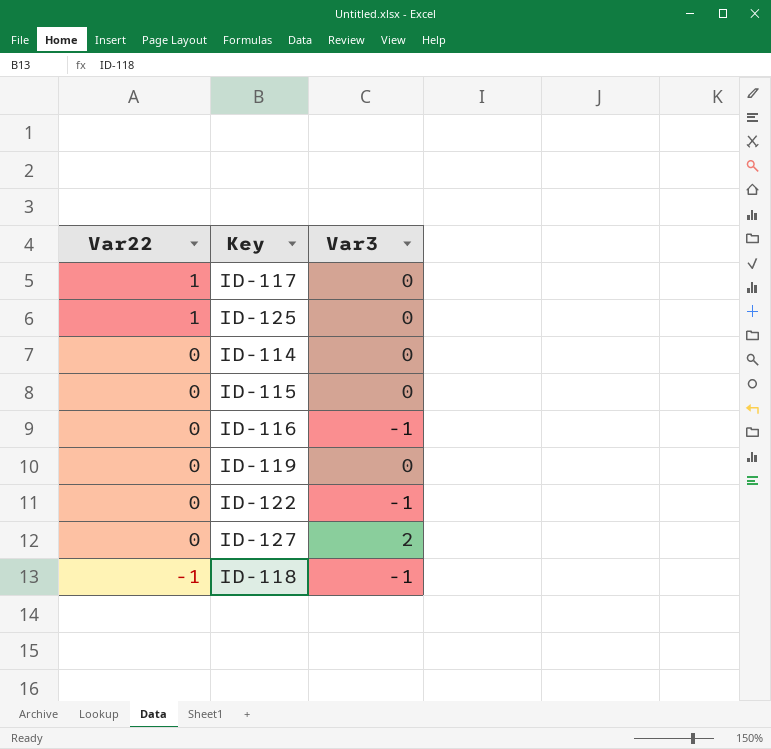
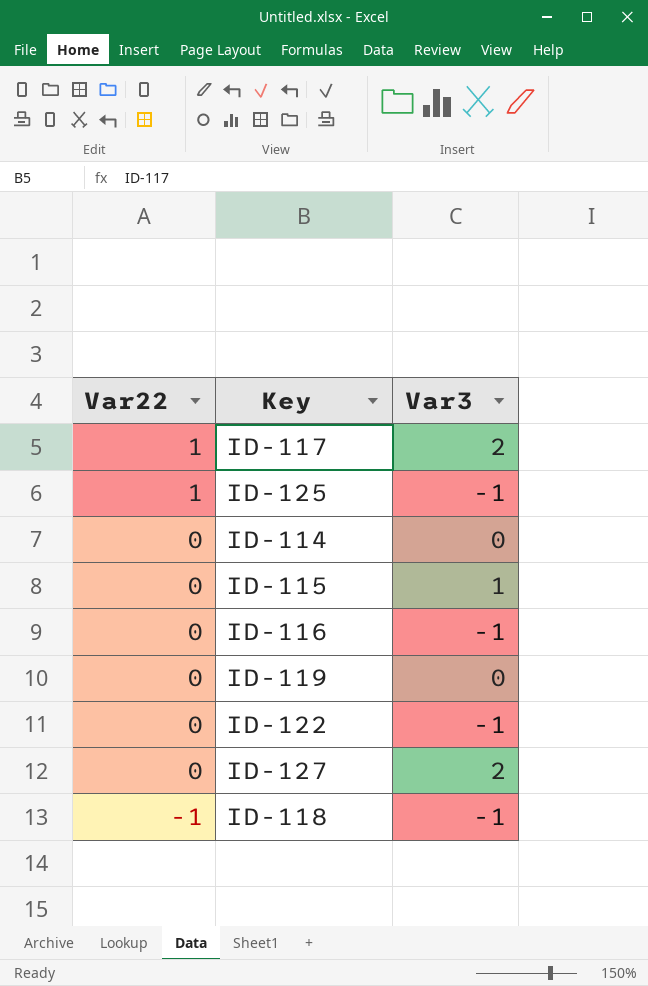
ID-117 | Var3: 0 -> 2
ID-125 | Var3: 0 -> -1
ID-115 | Var3: 0 -> 1

